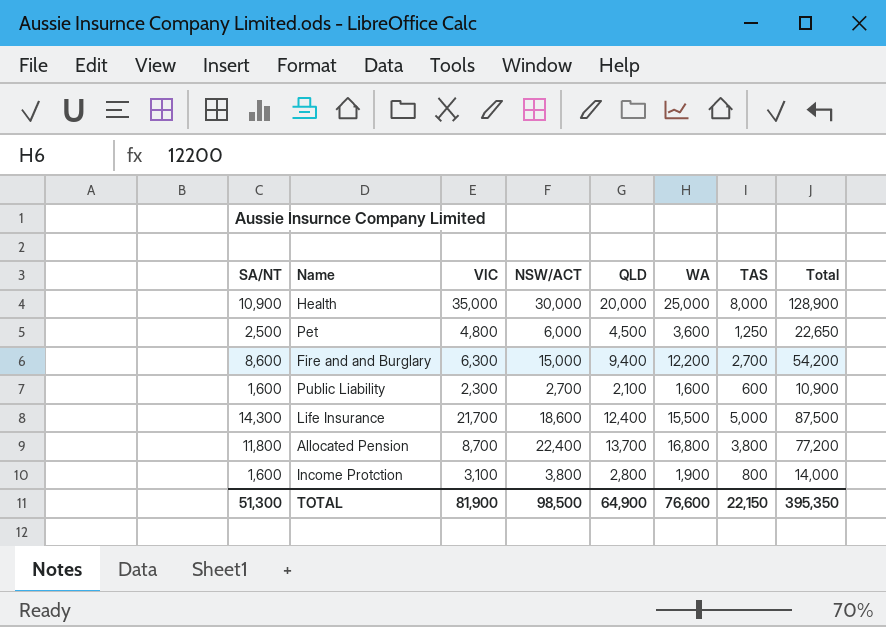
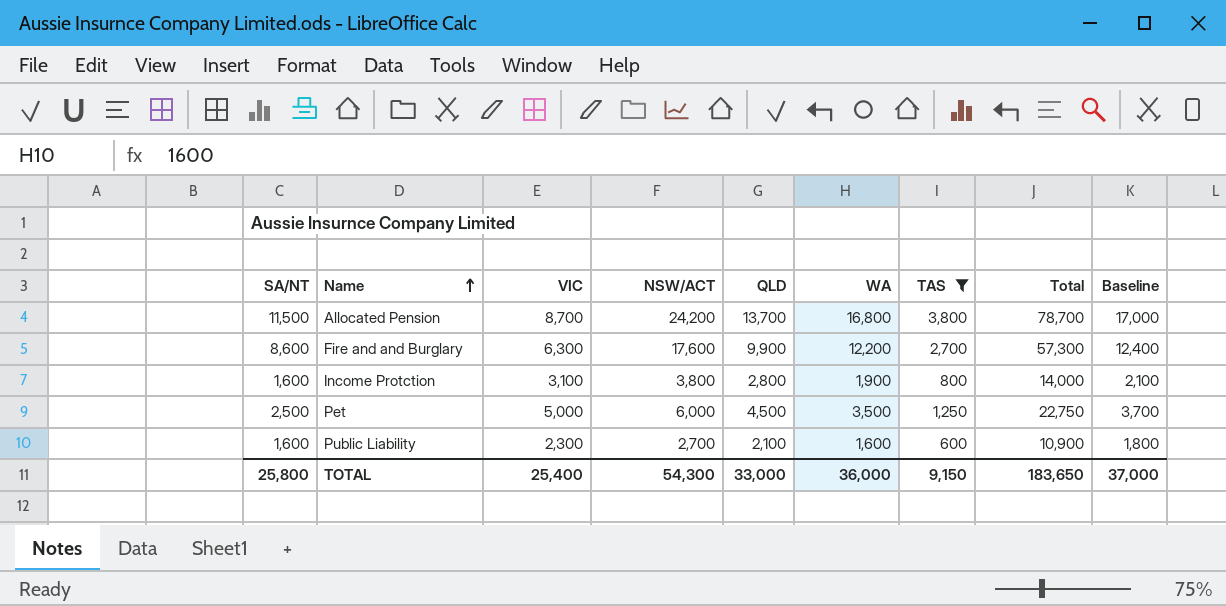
filter: none -> TAS <= 3,800
row order: none -> Name ascending
column Baseline | formula: none -> [WA] + 200
Allocated Pension | SA/NT: 11,800 -> 11,500
Allocated Pension | NSW/ACT: 22,400 -> 24,200
Allocated Pension | Total: 77,200 -> 78,700
Fire and and Burglary | NSW/ACT: 15,000 -> 17,600
Fire and and Burglary | QLD: 9,400 -> 9,900
Fire and and Burglary | Total: 54,200 -> 57,300
Pet | VIC: 4,800 -> 5,000
Pet | WA: 3,600 -> 3,500
Pet | Total: 22,650 -> 22,750
TOTAL | SA/NT: 51,300 -> 25,800
TOTAL | VIC: 81,900 -> 25,400
TOTAL | NSW/ACT: 98,500 -> 54,300
TOTAL | QLD: 64,900 -> 33,000
TOTAL | WA: 76,600 -> 36,000
TOTAL | TAS: 22,150 -> 9,150
TOTAL | Total: 395,350 -> 183,650

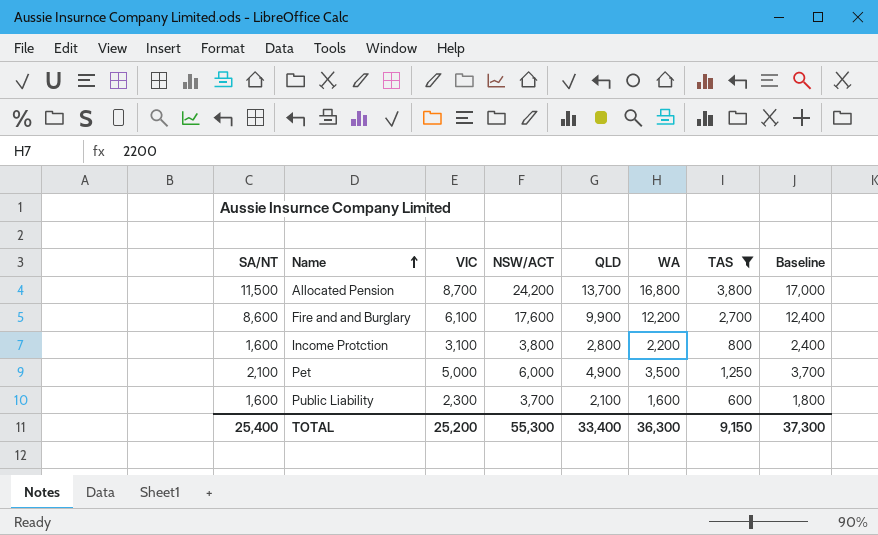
column Total | formula: [SA/NT] + [VIC] + [NSW/ACT] + [QLD] + [WA] + [TAS] -> none
Fire and and Burglary | VIC: 6,300 -> 6,100
Income Protction | WA: 1,900 -> 2,200
Income Protction | Baseline: 2,100 -> 2,400
Pet | SA/NT: 2,500 -> 2,100
Pet | QLD: 4,500 -> 4,900
Public Liability | NSW/ACT: 2,700 -> 3,700
TOTAL | SA/NT: 25,800 -> 25,400
TOTAL | VIC: 25,400 -> 25,200
TOTAL | NSW/ACT: 54,300 -> 55,300
TOTAL | QLD: 33,000 -> 33,400
TOTAL | WA: 36,000 -> 36,300
TOTAL | Baseline: 37,000 -> 37,300

